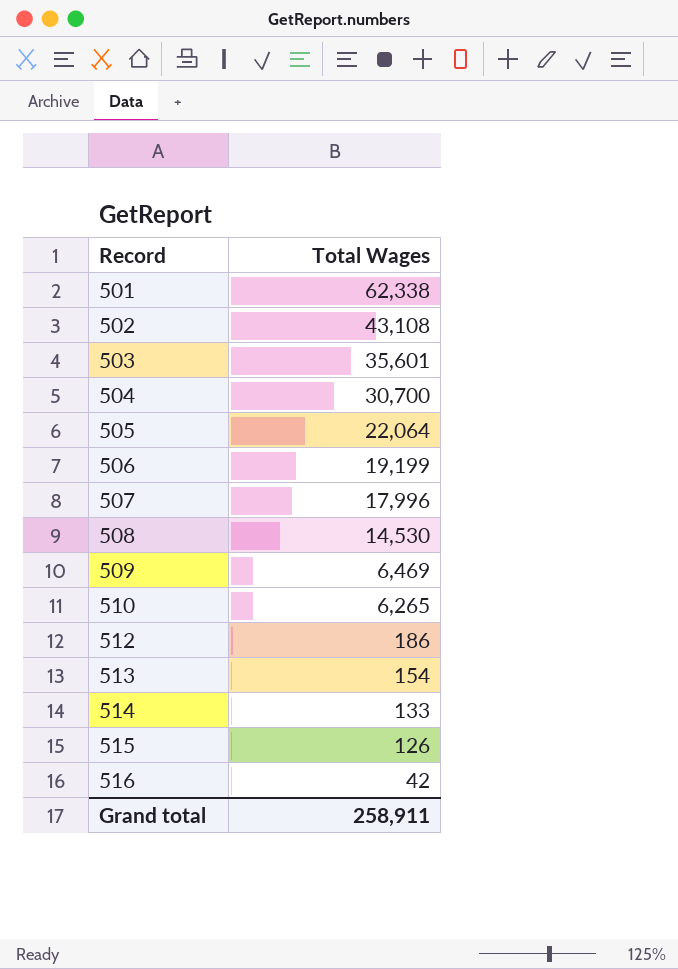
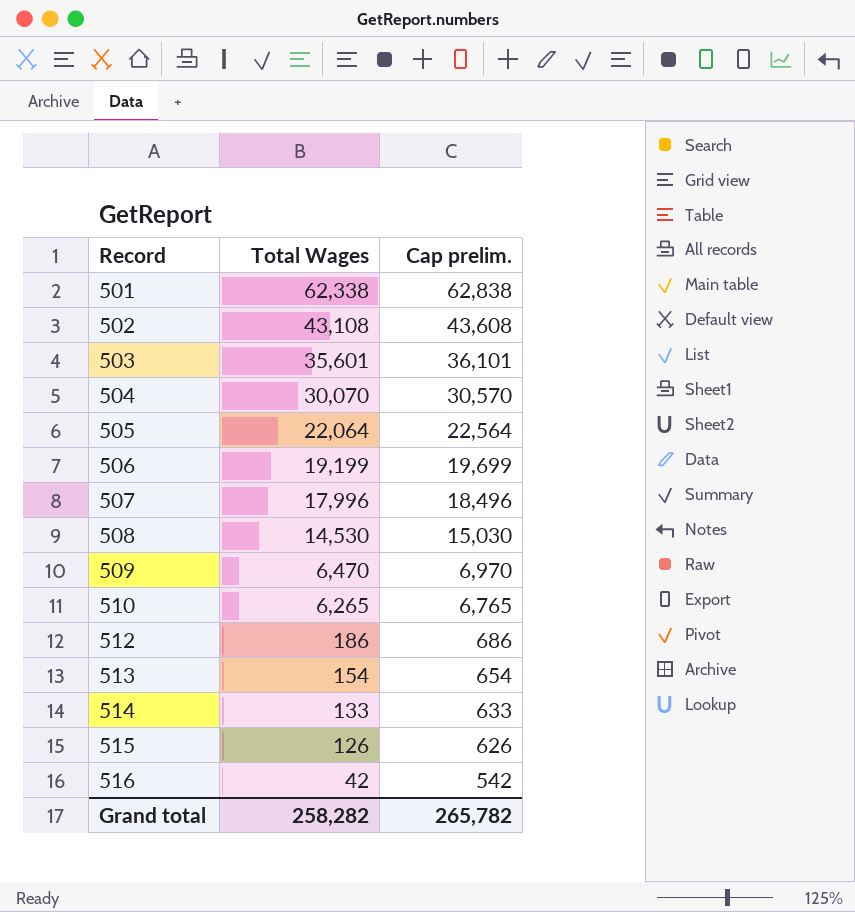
column Cap prelim. | formula: none -> [Total Wages] + 500
504 | Total Wages: 30,700 -> 30,070
509 | Total Wages: 6,469 -> 6,470
Grand total | Total Wages: 258,911 -> 258,282

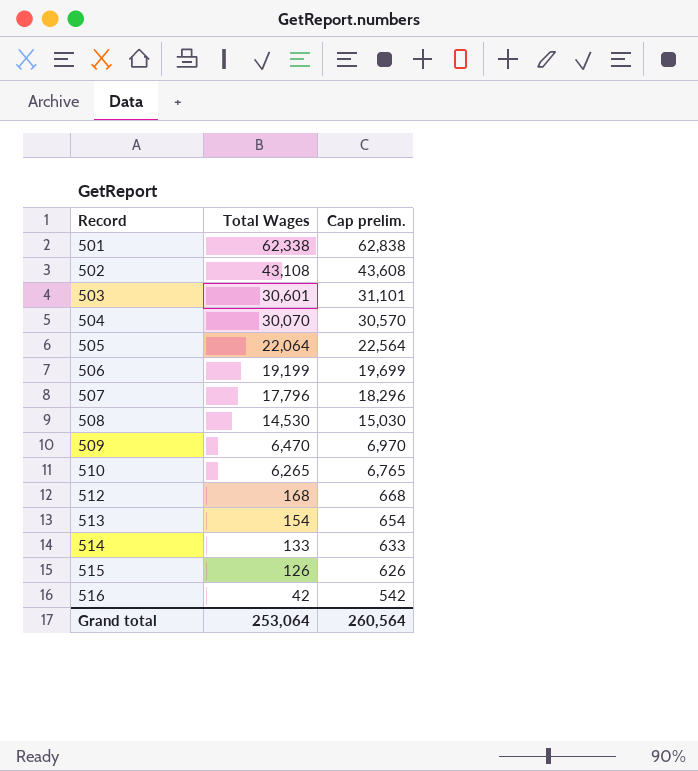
503 | Total Wages: 35,601 -> 30,601
503 | Cap prelim.: 36,101 -> 31,101
507 | Total Wages: 17,996 -> 17,796
507 | Cap prelim.: 18,496 -> 18,296
512 | Total Wages: 186 -> 168
512 | Cap prelim.: 686 -> 668
Grand total | Total Wages: 258,282 -> 253,064
Grand total | Cap prelim.: 265,782 -> 260,564

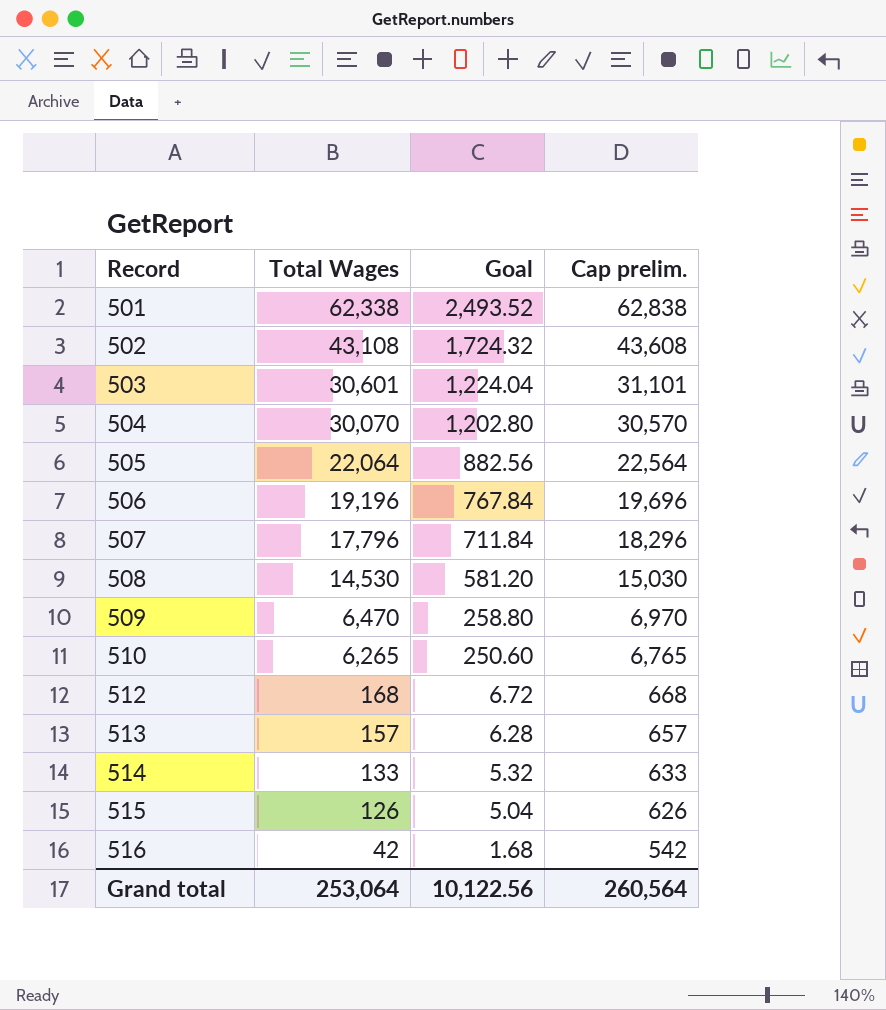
column Goal | formula: none -> [Total Wages] * 0.04
506 | Total Wages: 19,199 -> 19,196
506 | Cap prelim.: 19,699 -> 19,696
513 | Total Wages: 154 -> 157
513 | Cap prelim.: 654 -> 657

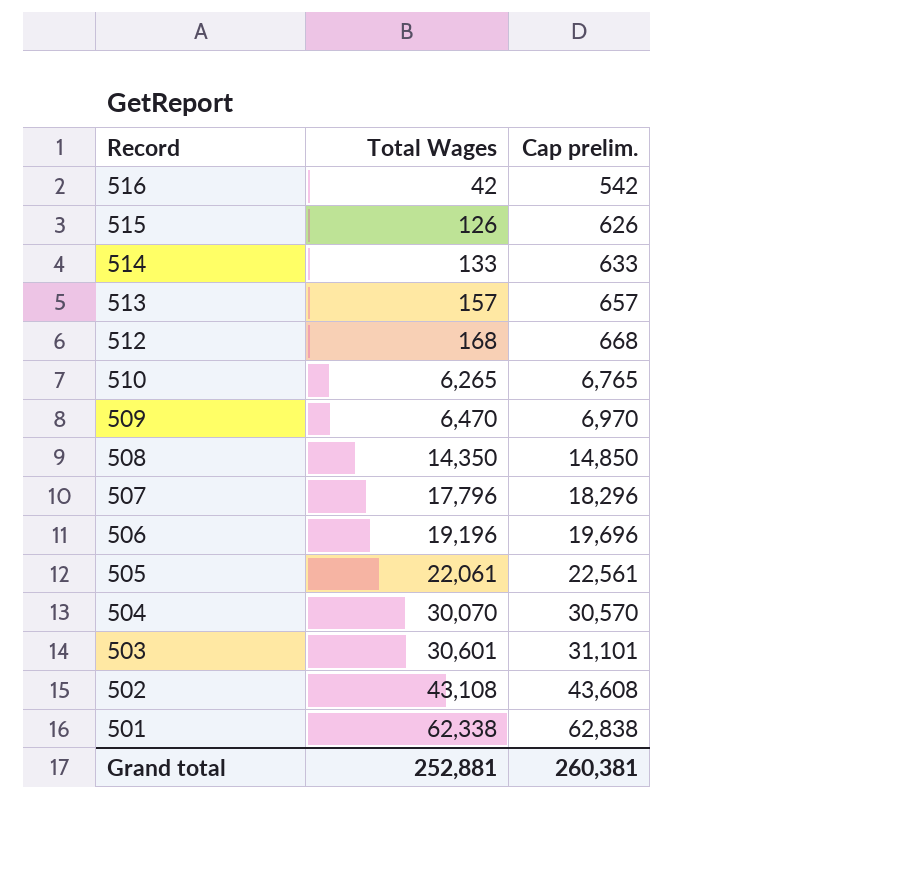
row order: Record ascending -> Record descending
column Goal | formula: [Total Wages] * 0.04 -> none
508 | Total Wages: 14,530 -> 14,350
508 | Cap prelim.: 15,030 -> 14,850
505 | Total Wages: 22,064 -> 22,061
505 | Cap prelim.: 22,564 -> 22,561
Grand total | Total Wages: 253,064 -> 252,881
Grand total | Cap prelim.: 260,564 -> 260,381

